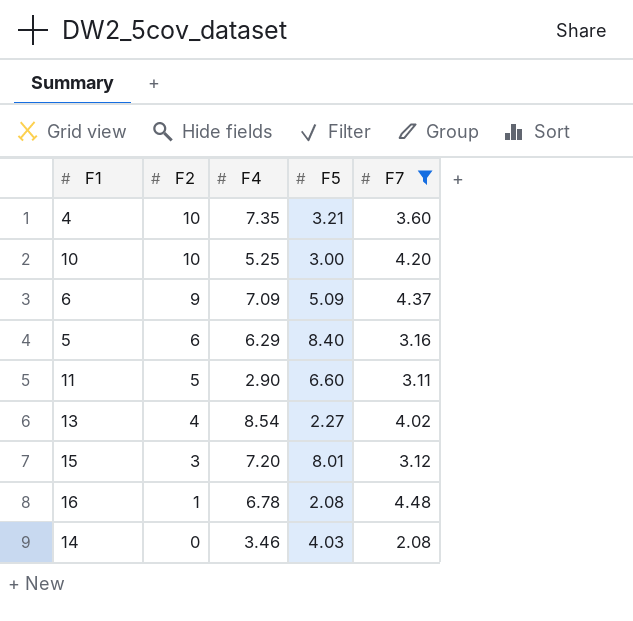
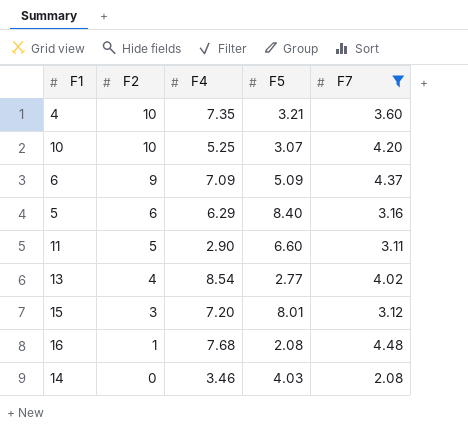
10 | F5: 3.00 -> 3.07
13 | F5: 2.27 -> 2.77
16 | F4: 6.78 -> 7.68

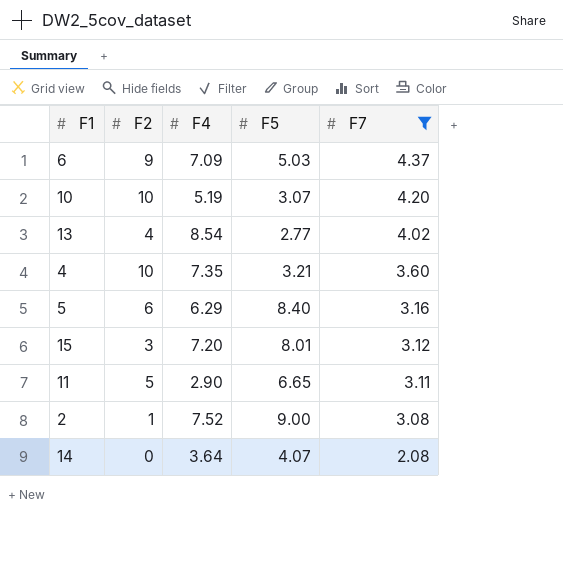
row order: F2 descending -> F7 descending
row 16: 1 | 7.68 | 2.08 | 4.48 -> none
6 | F5: 5.09 -> 5.03
10 | F4: 5.25 -> 5.19
11 | F5: 6.60 -> 6.65
row 2: none -> 1 | 7.52 | 9.00 | 3.08
14 | F4: 3.46 -> 3.64
14 | F5: 4.03 -> 4.07

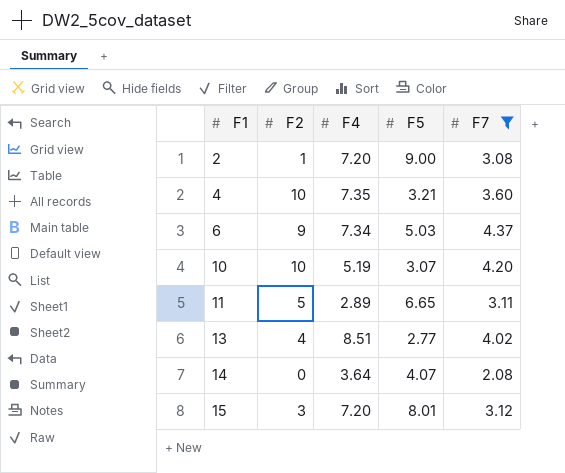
row order: F7 descending -> F1 ascending
row 5: 6 | 6.29 | 8.40 | 3.16 -> none
2 | F4: 7.52 -> 7.20
6 | F4: 7.09 -> 7.34
11 | F4: 2.90 -> 2.89
13 | F4: 8.54 -> 8.51

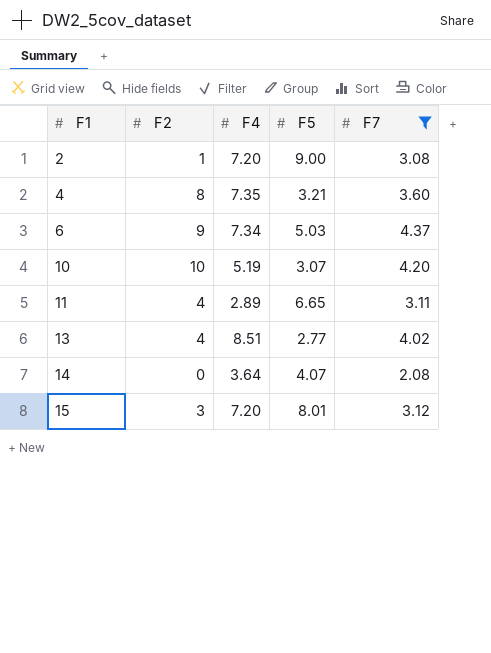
4 | F2: 10 -> 8
11 | F2: 5 -> 4

